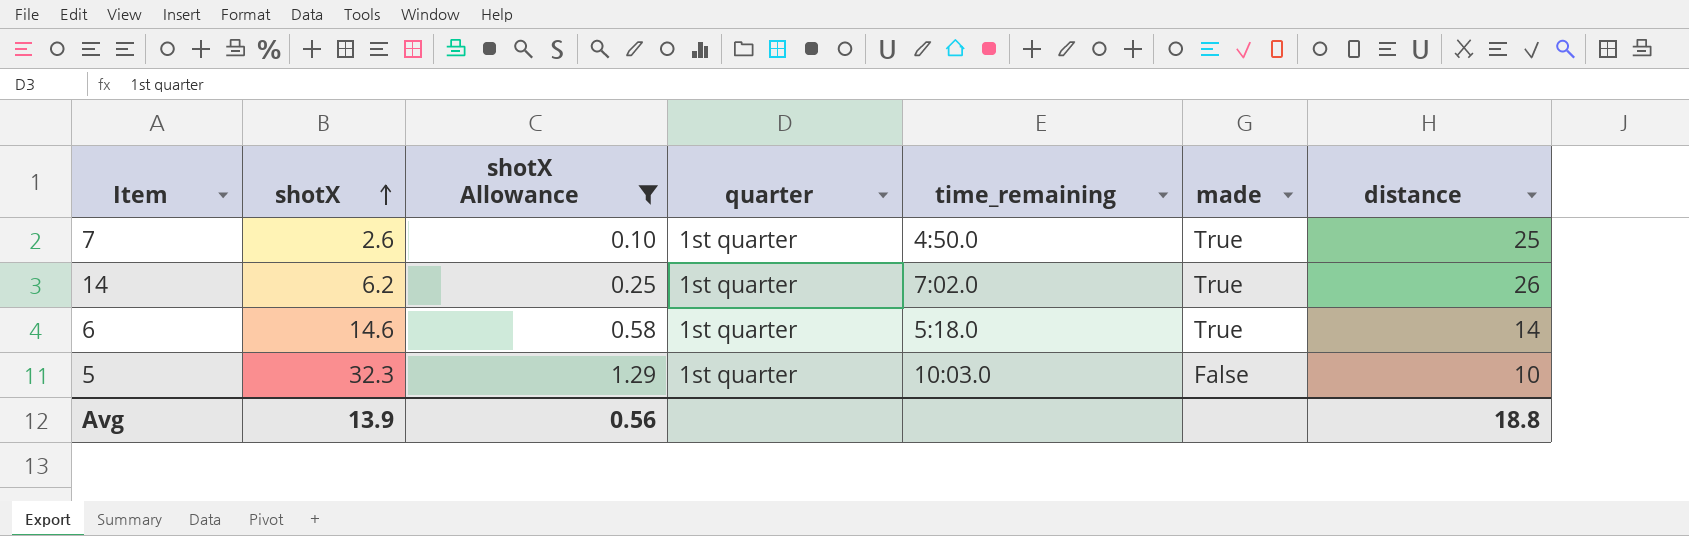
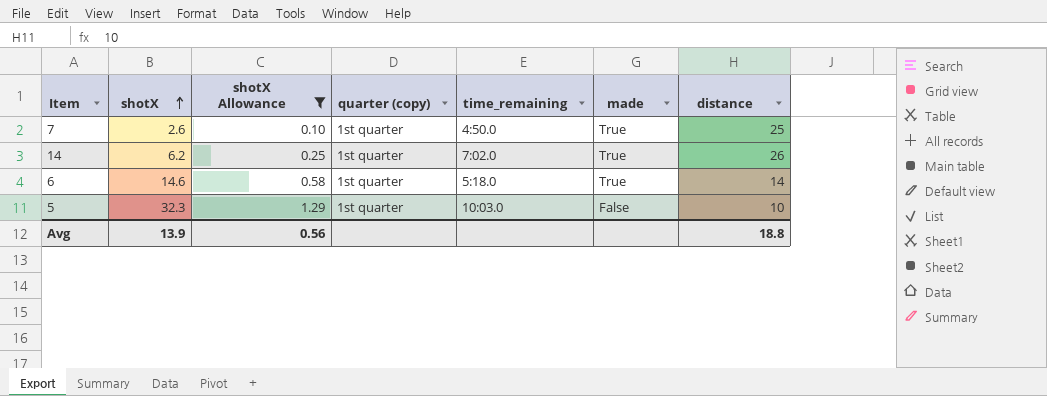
column name: quarter -> quarter (copy)

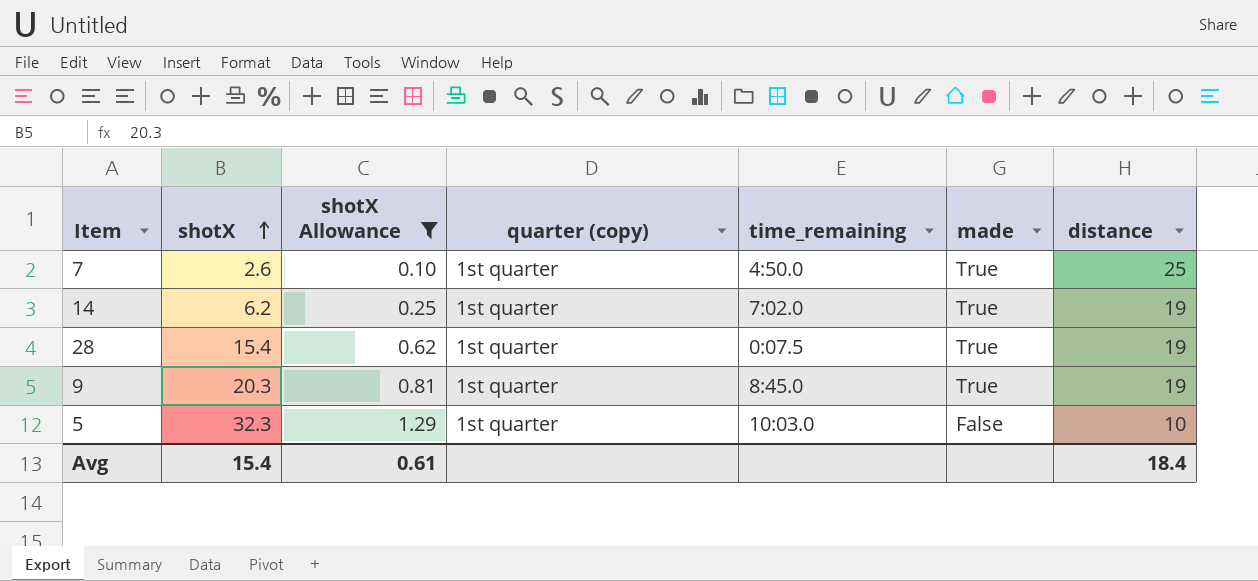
row 6: 14.6 | 0.58 | 1st quarter | 5:18.0 | True | 14 -> none
14 | distance: 26 -> 19
row 28: none -> 15.4 | 0.62 | 1st quarter | 0:07.5 | True | 19
row 9: none -> 20.3 | 0.81 | 1st quarter | 8:45.0 | True | 19
Avg | shotX: 13.9 -> 15.4
Avg | shotX Allowance: 0.56 -> 0.61
Avg | distance: 18.8 -> 18.4

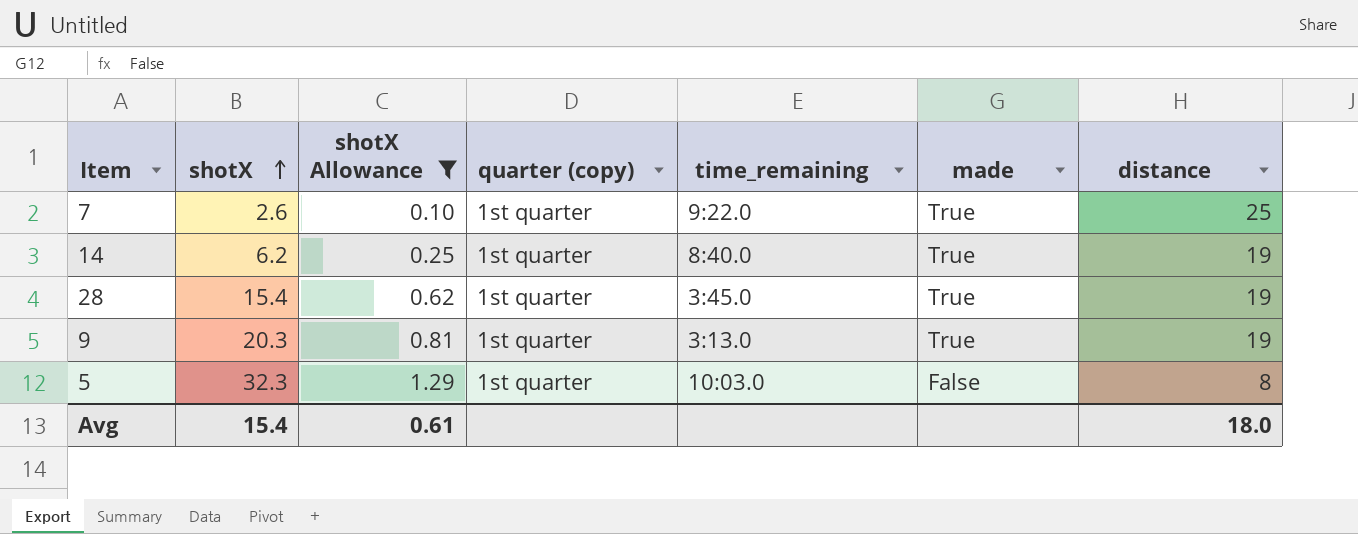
7 | time_remaining: 4:50.0 -> 9:22.0
14 | time_remaining: 7:02.0 -> 8:40.0
28 | time_remaining: 0:07.5 -> 3:45.0
9 | time_remaining: 8:45.0 -> 3:13.0
5 | distance: 10 -> 8
Avg | distance: 18.4 -> 18.0

